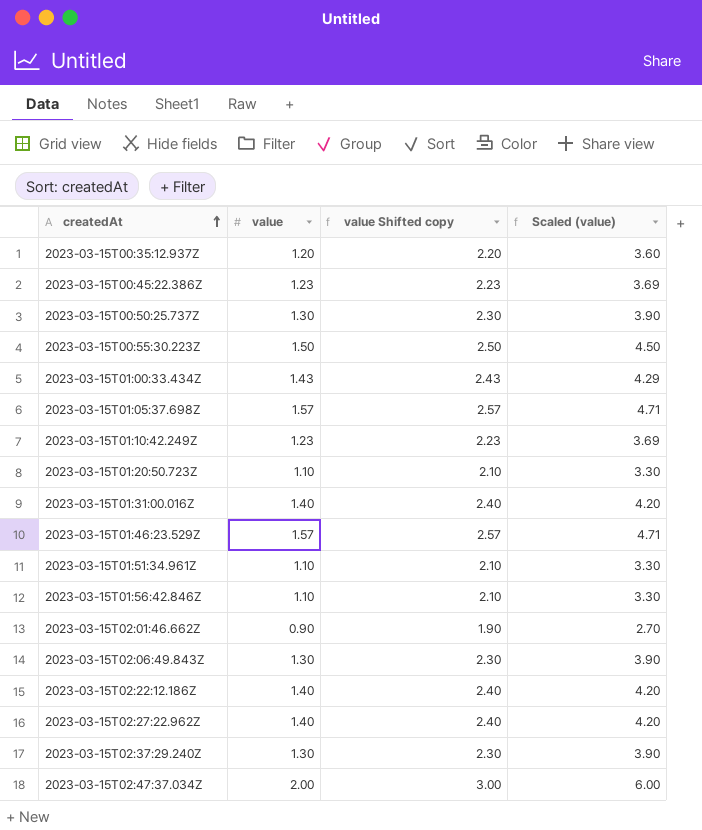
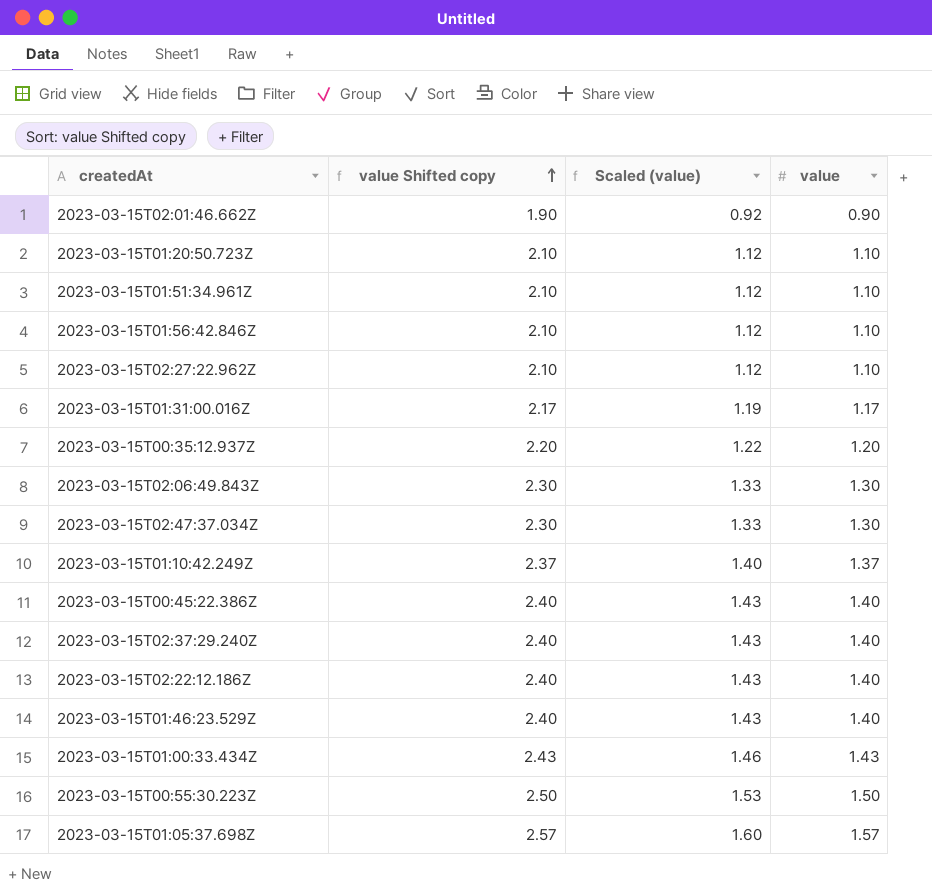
row order: createdAt ascending -> value Shifted copy ascending
column Scaled (value) | formula: [value] * 3 -> [value] * 1.02
column value | position: 2 -> 4
row 2023-03-15T00:50:25.737Z: 1.30 | 2.30 | 3.90 -> none
2023-03-15T02:27:22.962Z | value Shifted copy: 2.40 -> 2.10
2023-03-15T02:27:22.962Z | value: 1.40 -> 1.10
2023-03-15T01:31:00.016Z | value Shifted copy: 2.40 -> 2.17
2023-03-15T01:31:00.016Z | value: 1.40 -> 1.17
2023-03-15T02:47:37.034Z | value Shifted copy: 3.00 -> 2.30
2023-03-15T02:47:37.034Z | value: 2.00 -> 1.30
2023-03-15T01:10:42.249Z | value Shifted copy: 2.23 -> 2.37
2023-03-15T01:10:42.249Z | value: 1.23 -> 1.37
2023-03-15T00:45:22.386Z | value Shifted copy: 2.23 -> 2.40
2023-03-15T00:45:22.386Z | value: 1.23 -> 1.40
2023-03-15T02:37:29.240Z | value Shifted copy: 2.30 -> 2.40
2023-03-15T02:37:29.240Z | value: 1.30 -> 1.40
2023-03-15T01:46:23.529Z | value Shifted copy: 2.57 -> 2.40
2023-03-15T01:46:23.529Z | value: 1.57 -> 1.40

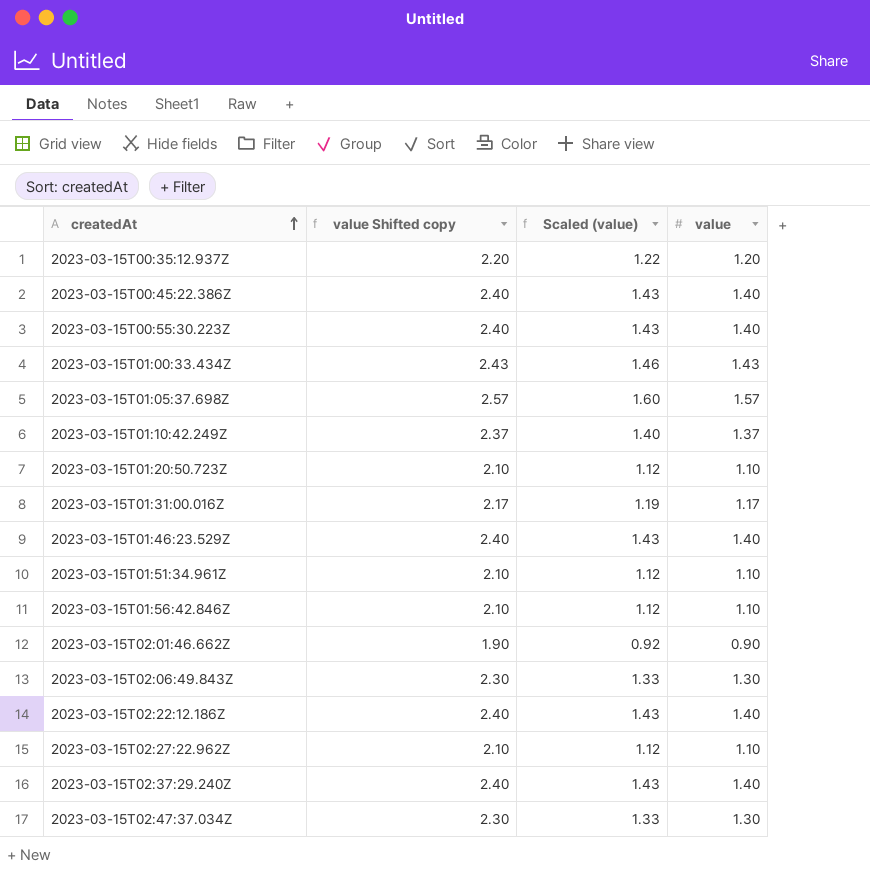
row order: value Shifted copy ascending -> createdAt ascending
2023-03-15T00:55:30.223Z | value Shifted copy: 2.50 -> 2.40
2023-03-15T00:55:30.223Z | Scaled (value): 1.53 -> 1.43
2023-03-15T00:55:30.223Z | value: 1.50 -> 1.40

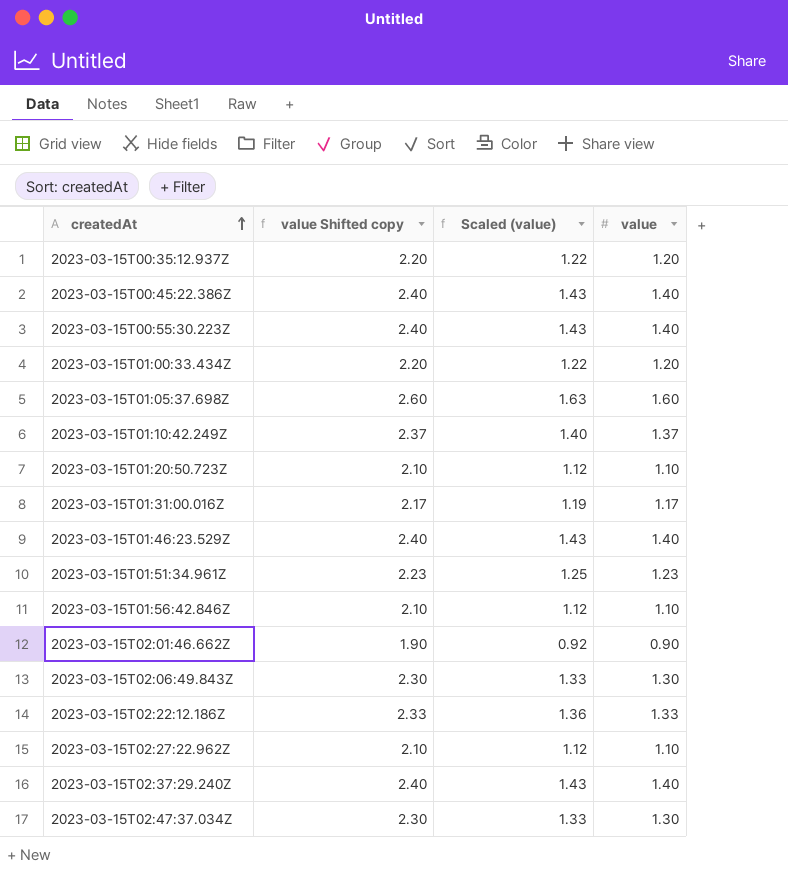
2023-03-15T01:00:33.434Z | value Shifted copy: 2.43 -> 2.20
2023-03-15T01:00:33.434Z | Scaled (value): 1.46 -> 1.22
2023-03-15T01:00:33.434Z | value: 1.43 -> 1.20
2023-03-15T01:05:37.698Z | value Shifted copy: 2.57 -> 2.60
2023-03-15T01:05:37.698Z | Scaled (value): 1.60 -> 1.63
2023-03-15T01:05:37.698Z | value: 1.57 -> 1.60
2023-03-15T01:51:34.961Z | value Shifted copy: 2.10 -> 2.23
2023-03-15T01:51:34.961Z | Scaled (value): 1.12 -> 1.25
2023-03-15T01:51:34.961Z | value: 1.10 -> 1.23
2023-03-15T02:22:12.186Z | value Shifted copy: 2.40 -> 2.33
2023-03-15T02:22:12.186Z | Scaled (value): 1.43 -> 1.36
2023-03-15T02:22:12.186Z | value: 1.40 -> 1.33

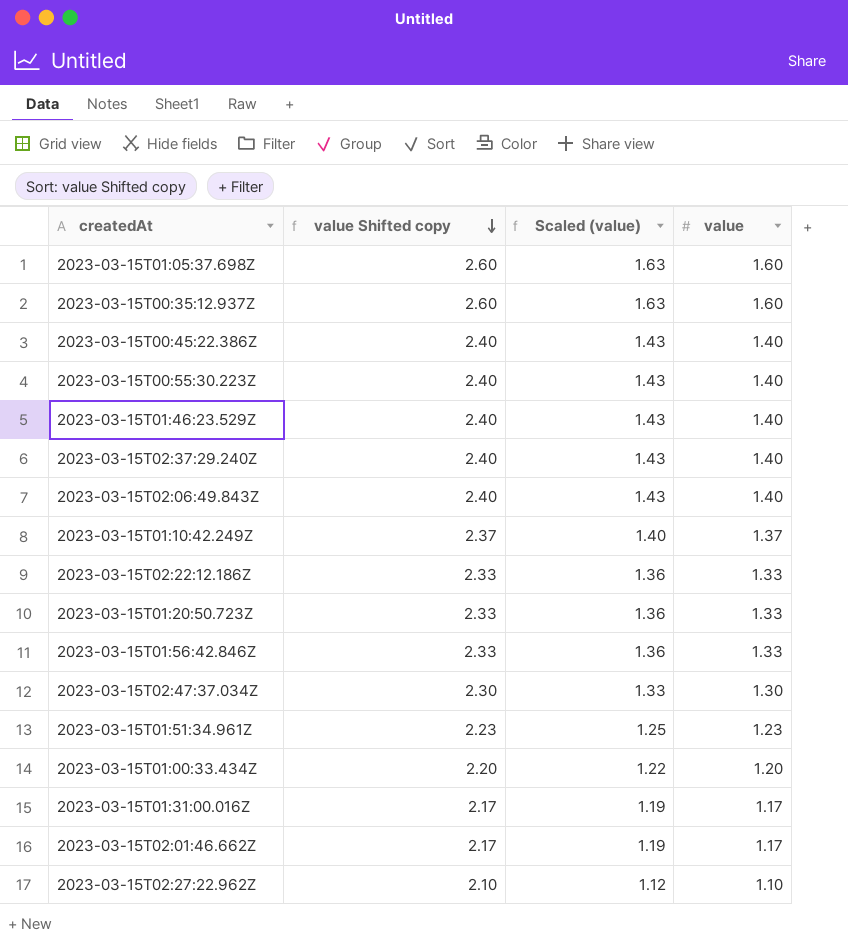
row order: createdAt ascending -> value Shifted copy descending
2023-03-15T00:35:12.937Z | value Shifted copy: 2.20 -> 2.60
2023-03-15T00:35:12.937Z | Scaled (value): 1.22 -> 1.63
2023-03-15T00:35:12.937Z | value: 1.20 -> 1.60
2023-03-15T02:06:49.843Z | value Shifted copy: 2.30 -> 2.40
2023-03-15T02:06:49.843Z | Scaled (value): 1.33 -> 1.43
2023-03-15T02:06:49.843Z | value: 1.30 -> 1.40
2023-03-15T01:20:50.723Z | value Shifted copy: 2.10 -> 2.33
2023-03-15T01:20:50.723Z | Scaled (value): 1.12 -> 1.36
2023-03-15T01:20:50.723Z | value: 1.10 -> 1.33
2023-03-15T01:56:42.846Z | value Shifted copy: 2.10 -> 2.33
2023-03-15T01:56:42.846Z | Scaled (value): 1.12 -> 1.36
2023-03-15T01:56:42.846Z | value: 1.10 -> 1.33
2023-03-15T02:01:46.662Z | value Shifted copy: 1.90 -> 2.17
2023-03-15T02:01:46.662Z | Scaled (value): 0.92 -> 1.19
2023-03-15T02:01:46.662Z | value: 0.90 -> 1.17

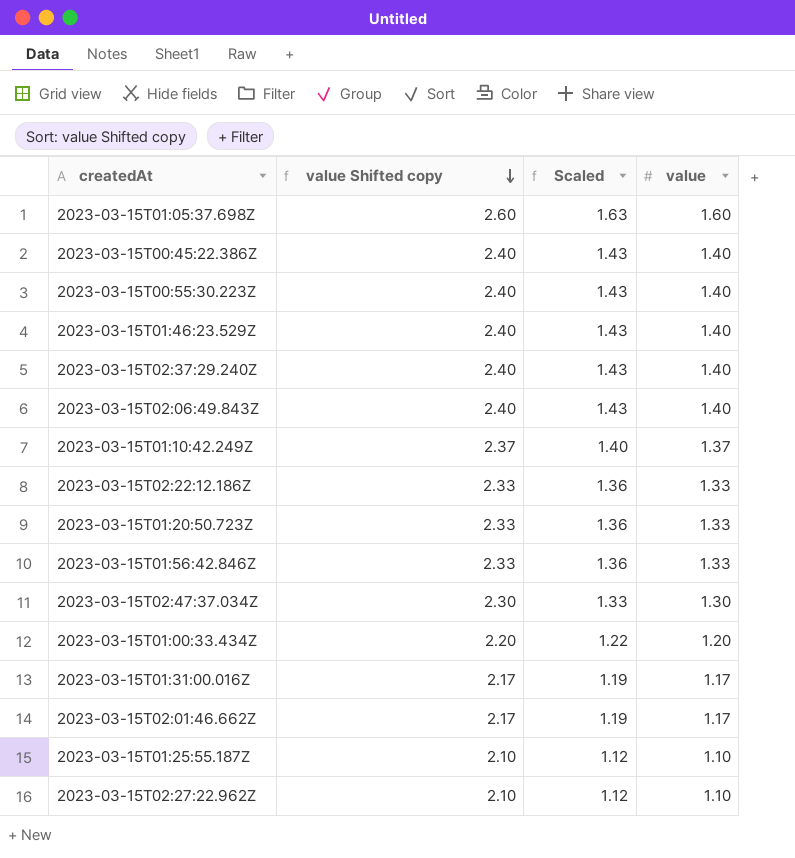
column name: Scaled (value) -> Scaled
row 2023-03-15T00:35:12.937Z: 2.60 | 1.63 | 1.60 -> none
row 2023-03-15T01:51:34.961Z: 2.23 | 1.25 | 1.23 -> none
row 2023-03-15T01:25:55.187Z: none -> 2.10 | 1.12 | 1.10

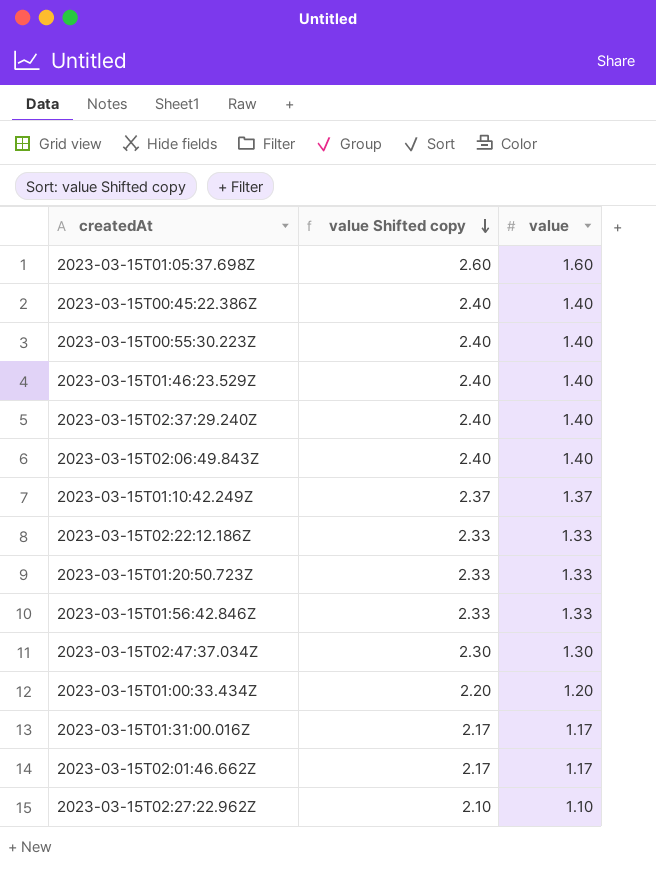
column Scaled | formula: [value] * 1.02 -> none
row 2023-03-15T01:25:55.187Z: 2.10 | 1.12 | 1.10 -> none

